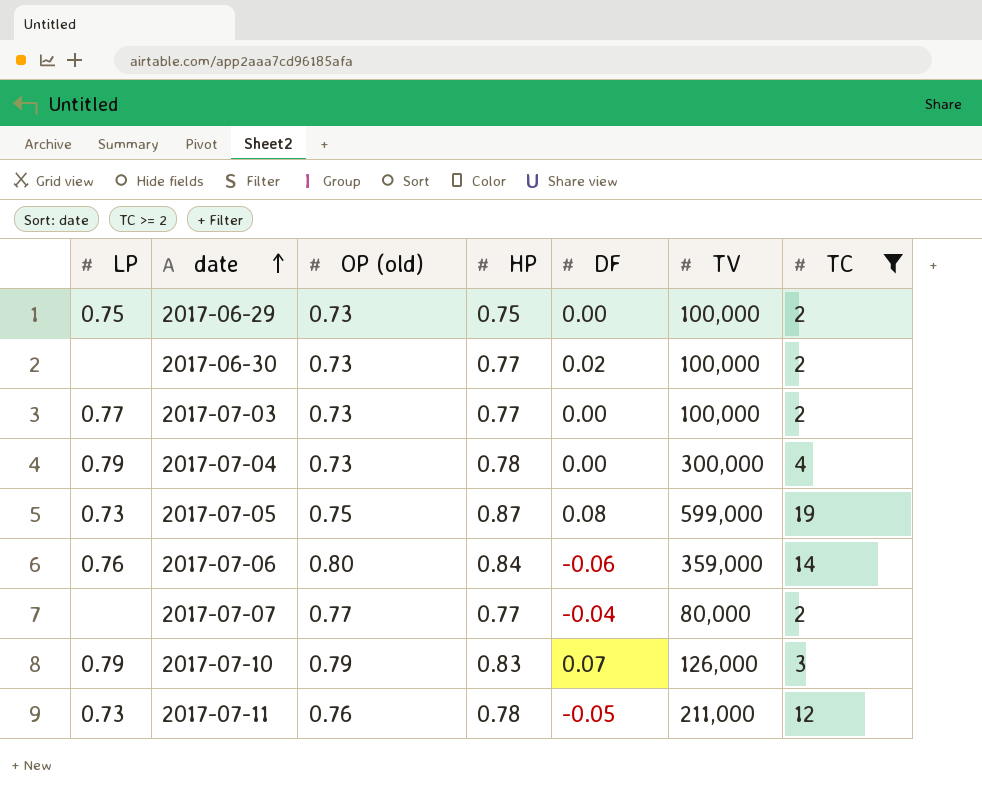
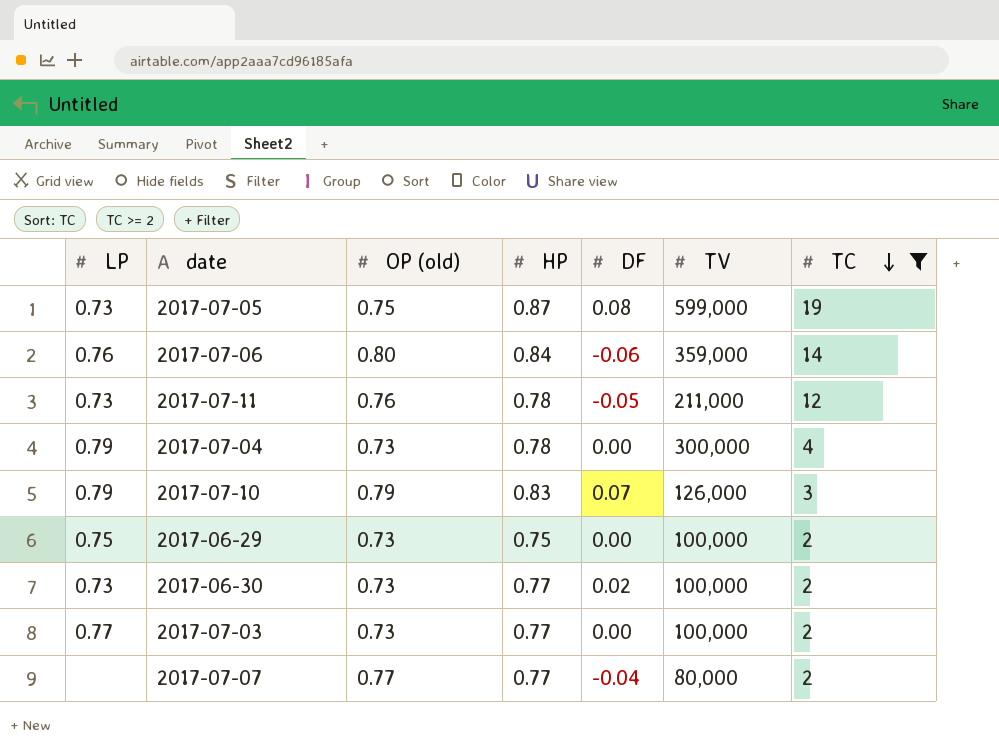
row order: date ascending -> TC descending
2017-06-30 | LP: none -> 0.73

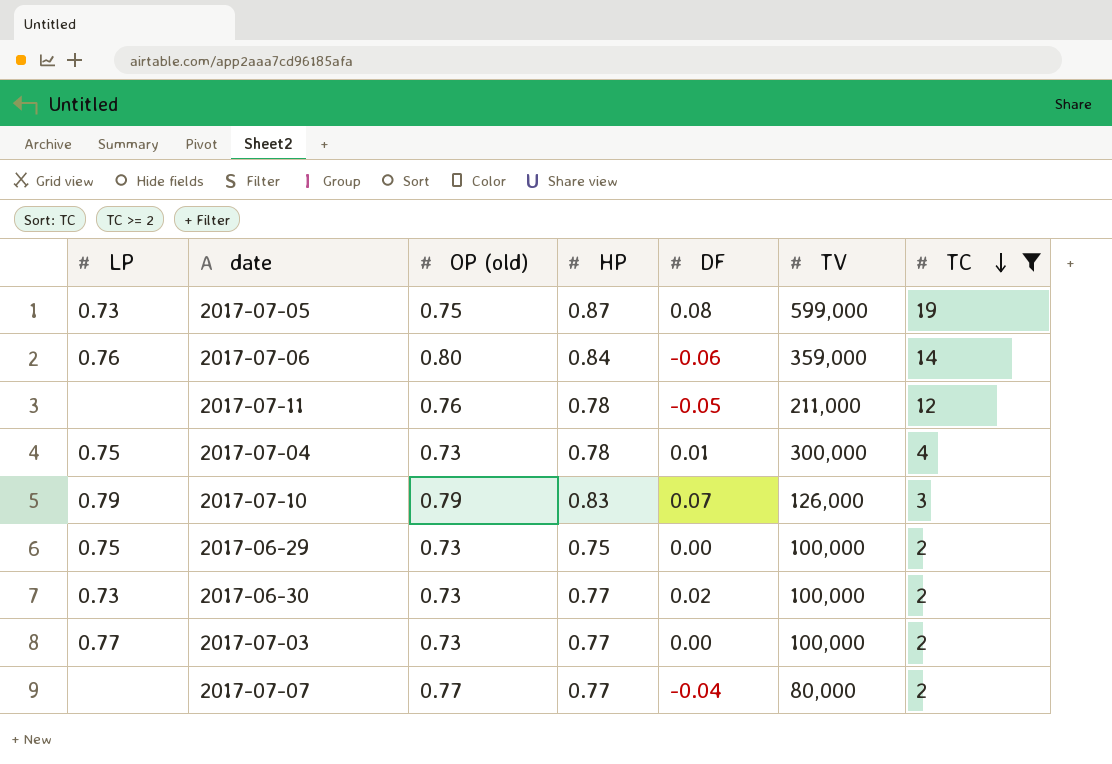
2017-07-11 | LP: 0.73 -> none
2017-07-04 | LP: 0.79 -> 0.75
2017-07-04 | DF: 0.00 -> 0.01

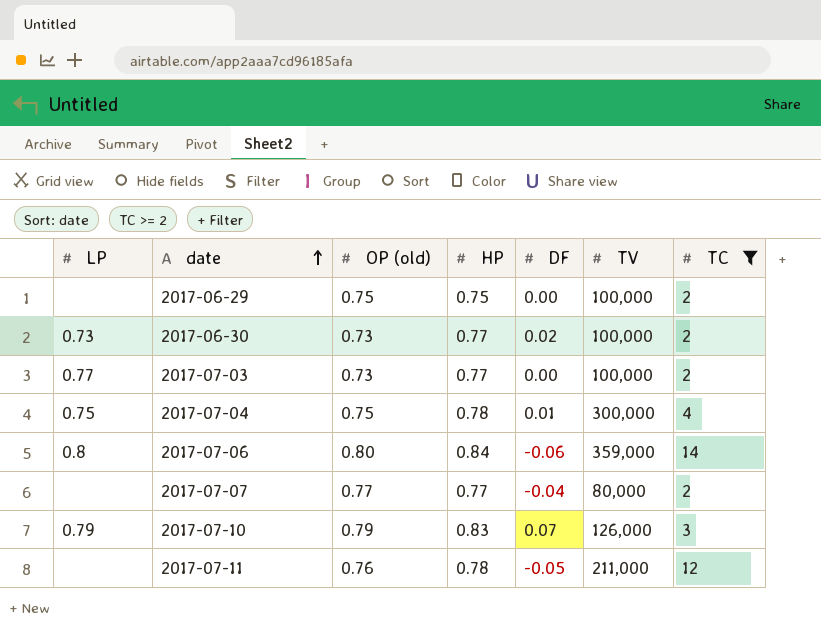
row order: TC descending -> date ascending
row 2017-07-05: 0.73 | 0.75 | 0.87 | 0.08 | 599,000 | 19 -> none
2017-06-29 | LP: 0.75 -> none
2017-06-29 | OP (old): 0.73 -> 0.75
2017-07-04 | OP (old): 0.73 -> 0.75
2017-07-06 | LP: 0.76 -> 0.8

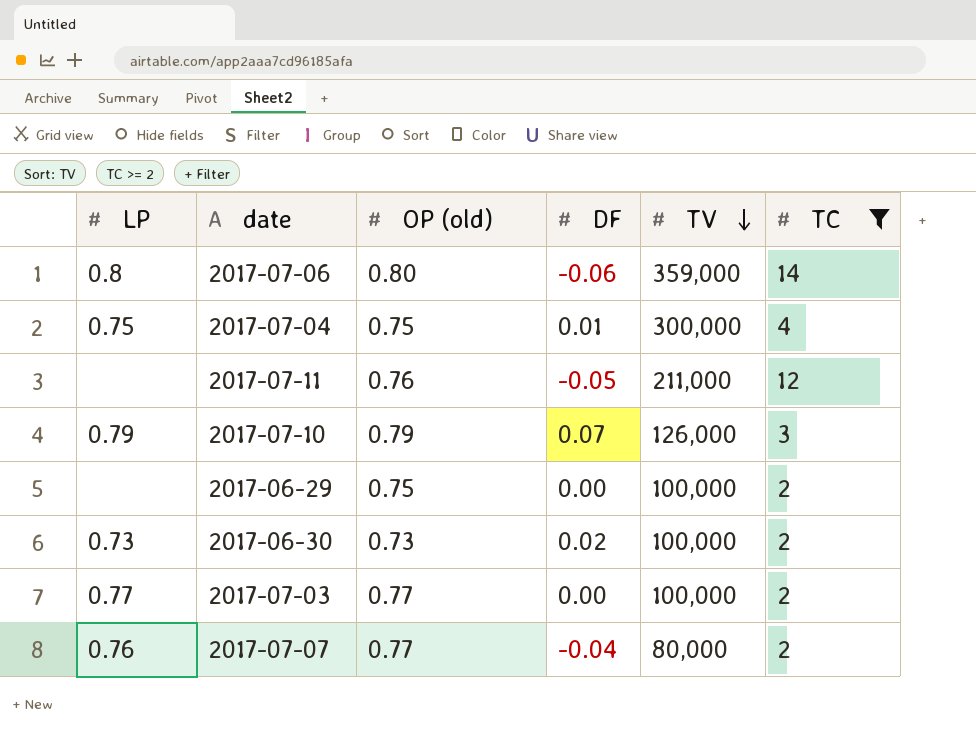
row order: date ascending -> TV descending
column HP | position: 4 -> none
2017-07-03 | OP (old): 0.73 -> 0.77
2017-07-07 | LP: none -> 0.76

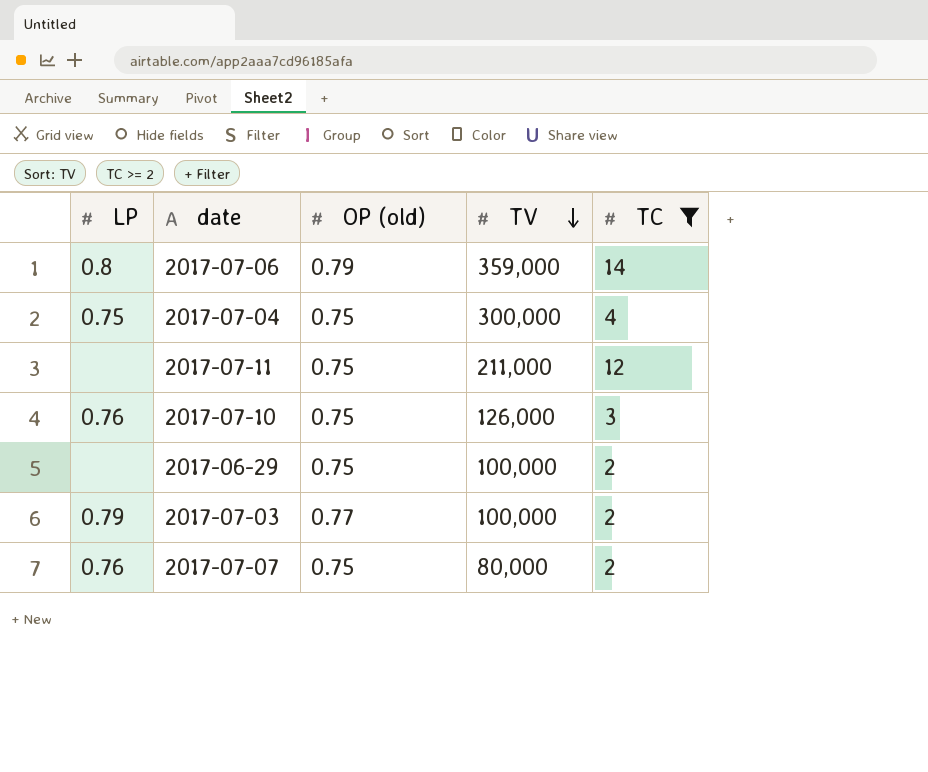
column DF | position: 4 -> none
row 2017-06-30: 0.73 | 0.73 | 0.02 | 100,000 | 2 -> none
2017-07-06 | OP (old): 0.80 -> 0.79
2017-07-11 | OP (old): 0.76 -> 0.75
2017-07-10 | LP: 0.79 -> 0.76
2017-07-10 | OP (old): 0.79 -> 0.75
2017-07-03 | LP: 0.77 -> 0.79
2017-07-07 | OP (old): 0.77 -> 0.75

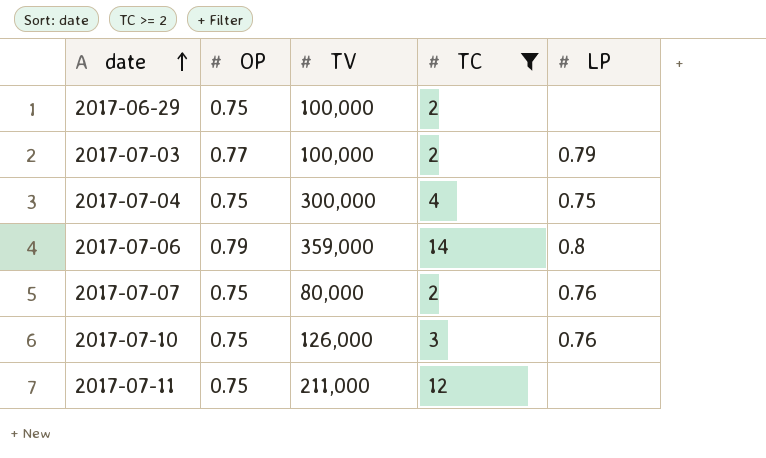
row order: TV descending -> date ascending
column name: OP (old) -> OP
column LP | position: 1 -> 5

